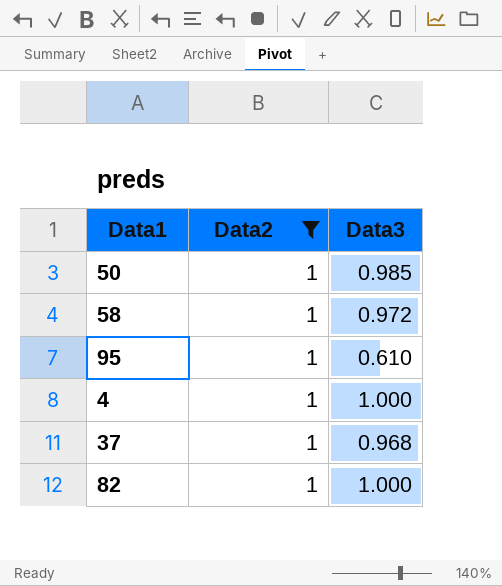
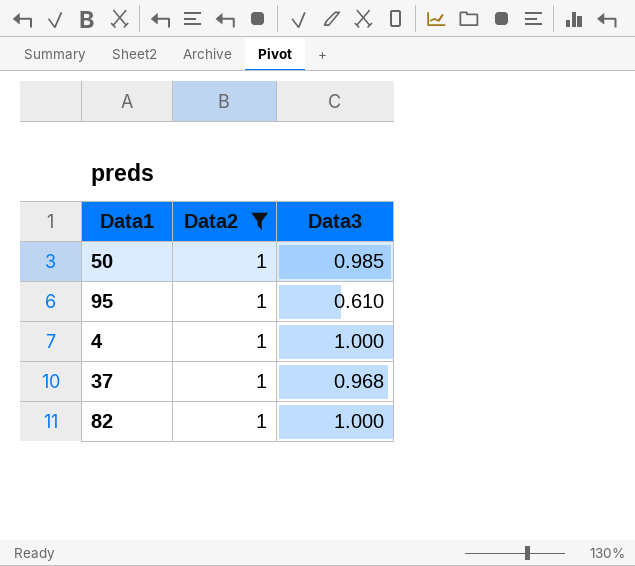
row 58: 1 | 0.972 -> none

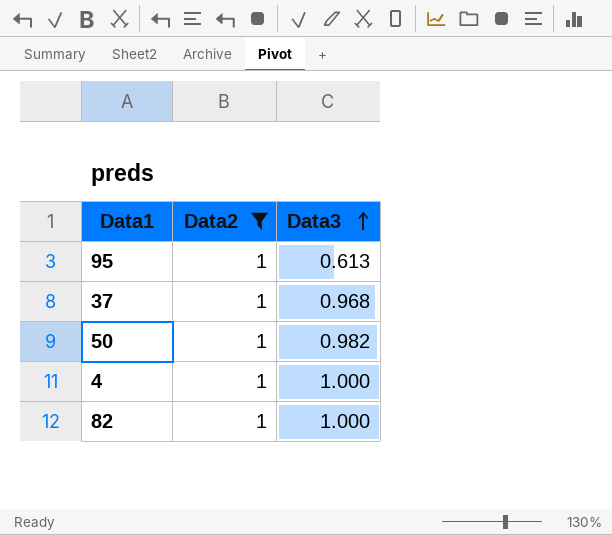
row order: none -> Data3 ascending
95 | Data3: 0.610 -> 0.613
50 | Data3: 0.985 -> 0.982

